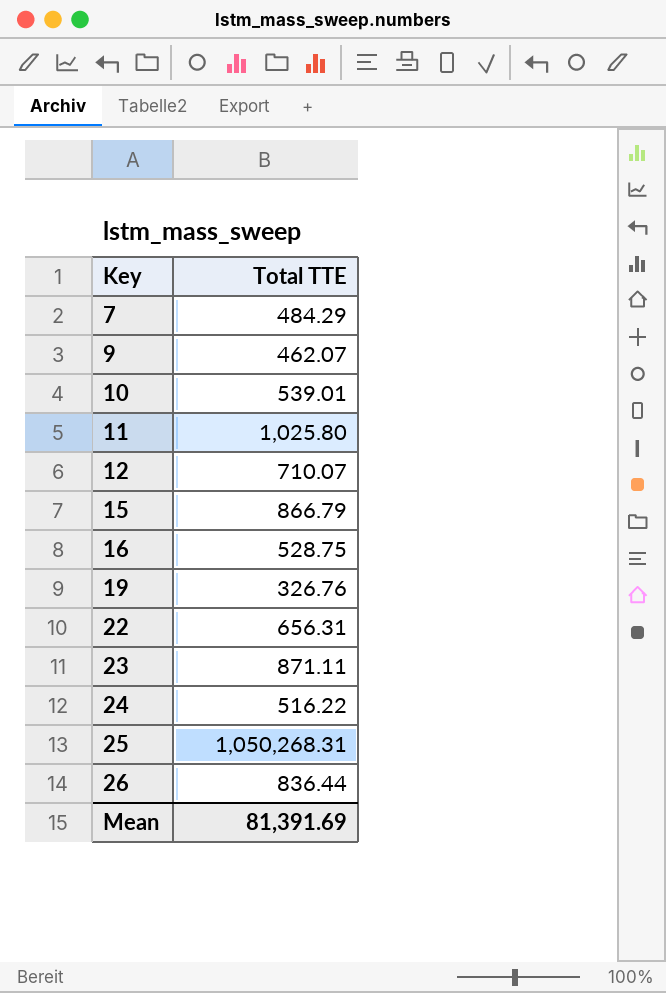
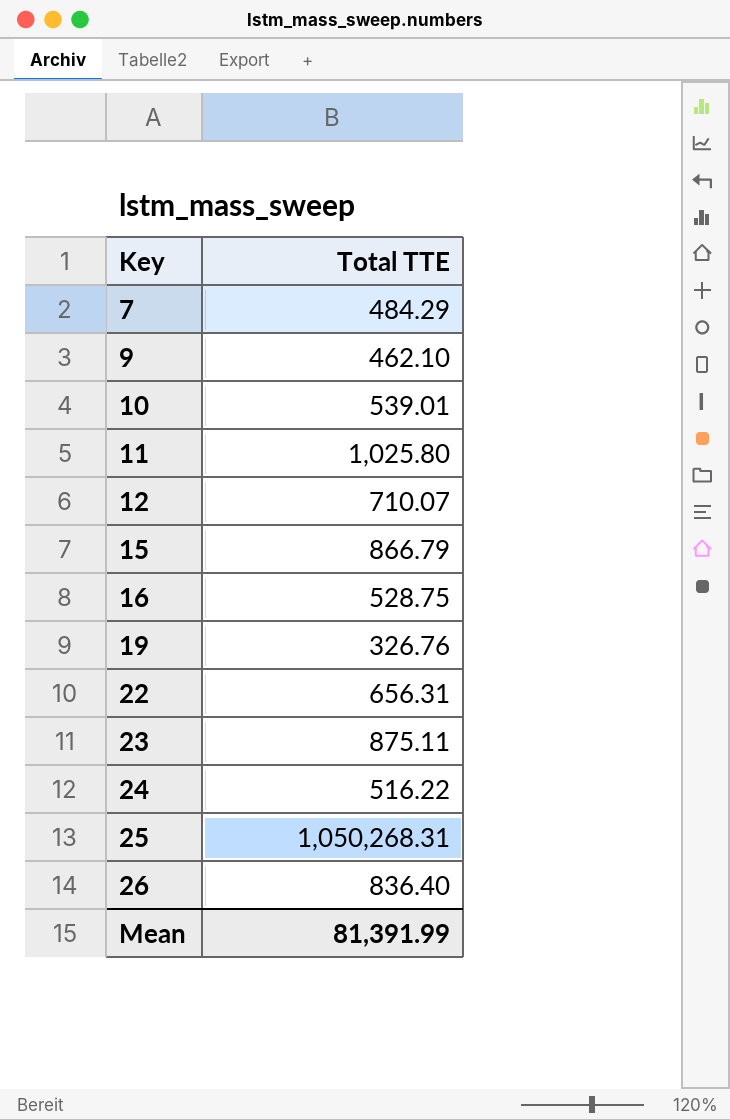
9 | Total TTE: 462.07 -> 462.10
23 | Total TTE: 871.11 -> 875.11
26 | Total TTE: 836.44 -> 836.40
Mean | Total TTE: 81,391.69 -> 81,391.99

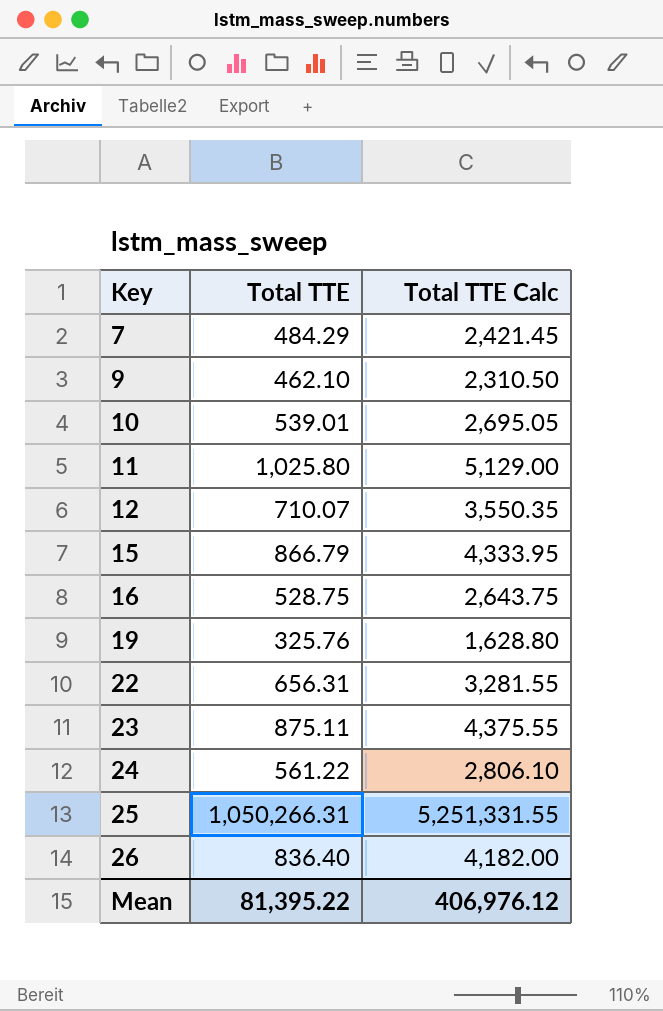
column Total TTE Calc | formula: none -> [Total TTE] * 5
19 | Total TTE: 326.76 -> 325.76
24 | Total TTE: 516.22 -> 561.22
25 | Total TTE: 1,050,268.31 -> 1,050,266.31
Mean | Total TTE: 81,391.99 -> 81,395.22

